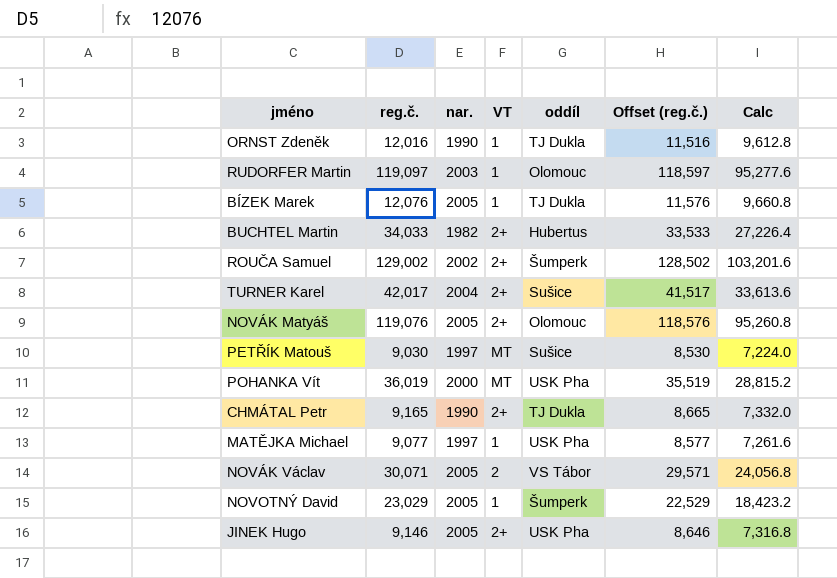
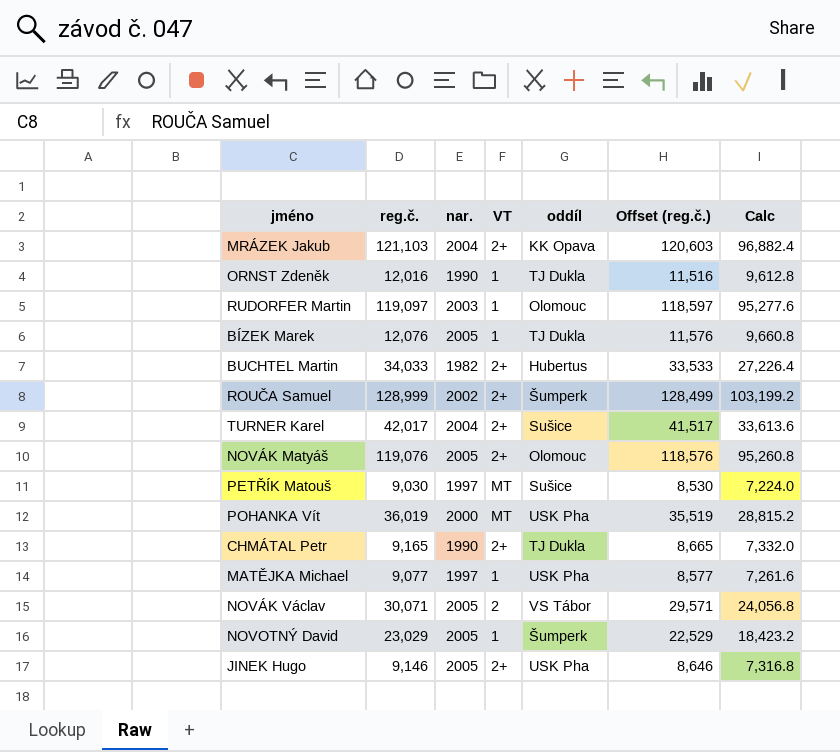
row MRÁZEK Jakub: none -> 121,103 | 2004 | 2+ | KK Opava | 120,603 | 96,882.4
ROUČA Samuel | reg.č.: 129,002 -> 128,999
ROUČA Samuel | Offset (reg.č.): 128,502 -> 128,499
ROUČA Samuel | Calc: 103,201.6 -> 103,199.2

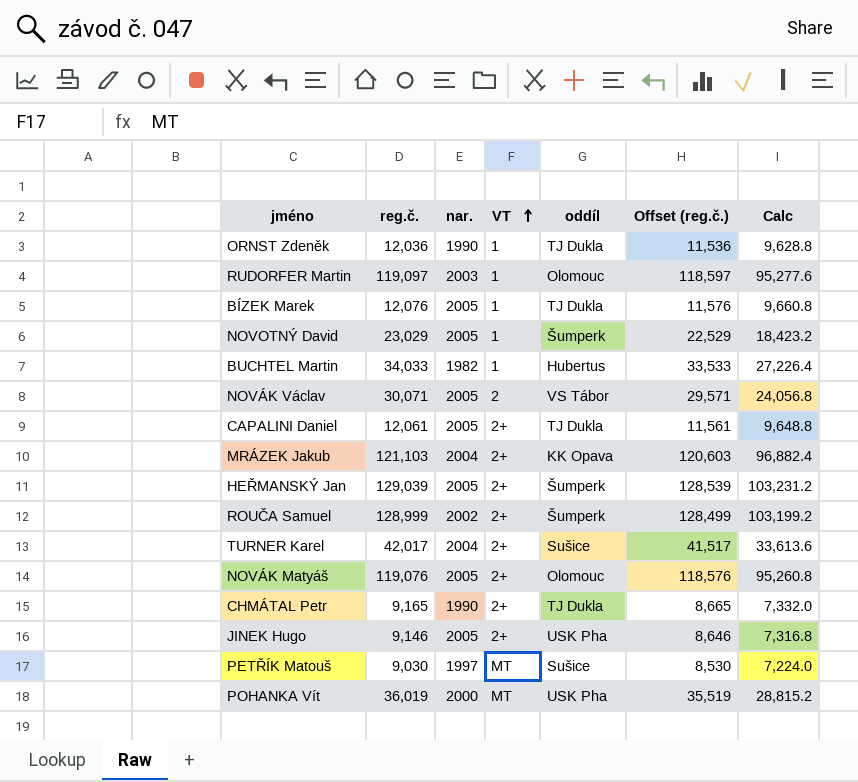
row order: none -> VT ascending
row MATĚJKA Michael: 9,077 | 1997 | 1 | USK Pha | 8,577 | 7,261.6 -> none
ORNST Zdeněk | reg.č.: 12,016 -> 12,036
ORNST Zdeněk | Offset (reg.č.): 11,516 -> 11,536
ORNST Zdeněk | Calc: 9,612.8 -> 9,628.8
BUCHTEL Martin | VT: 2+ -> 1
row CAPALINI Daniel: none -> 12,061 | 2005 | 2+ | TJ Dukla | 11,561 | 9,648.8
row HEŘMANSKÝ Jan: none -> 129,039 | 2005 | 2+ | Šumperk | 128,539 | 103,231.2

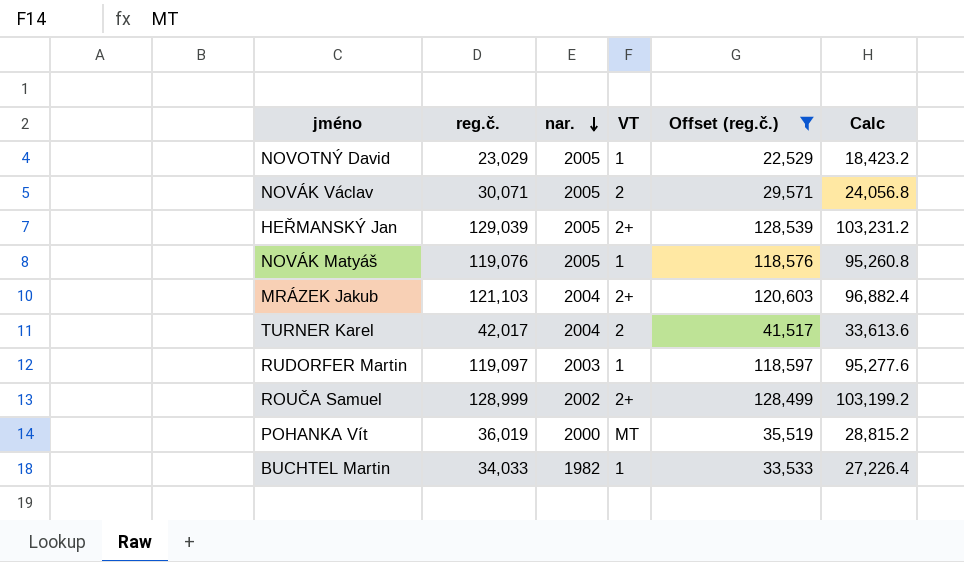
filter: none -> Offset (reg.č.) >= 22,529
row order: VT ascending -> nar. descending
column oddíl | position: 5 -> none
NOVÁK Matyáš | VT: 2+ -> 1
TURNER Karel | VT: 2+ -> 2

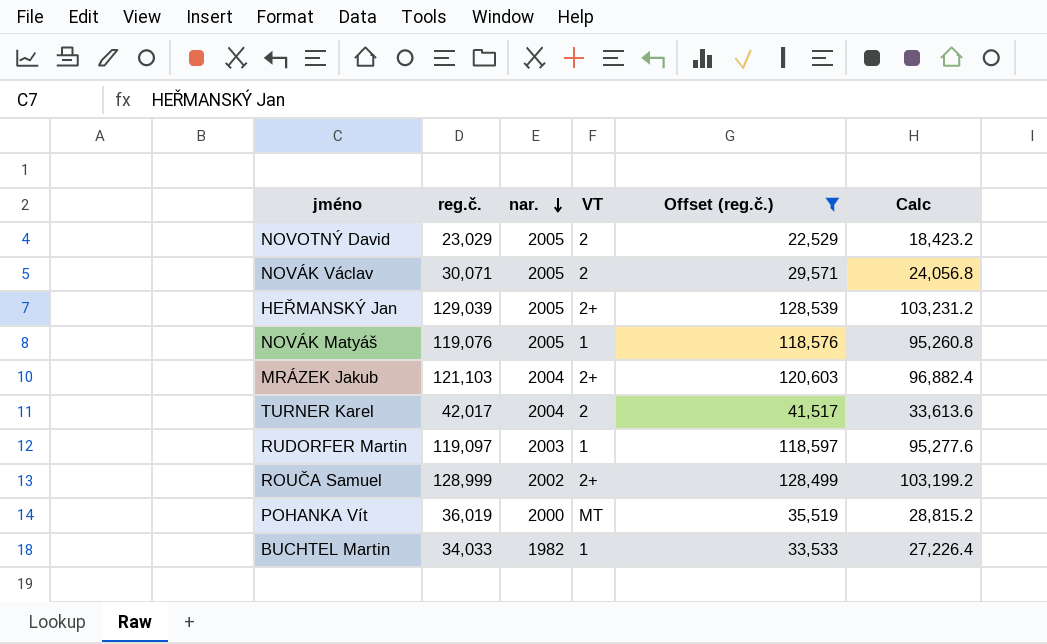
NOVOTNÝ David | VT: 1 -> 2

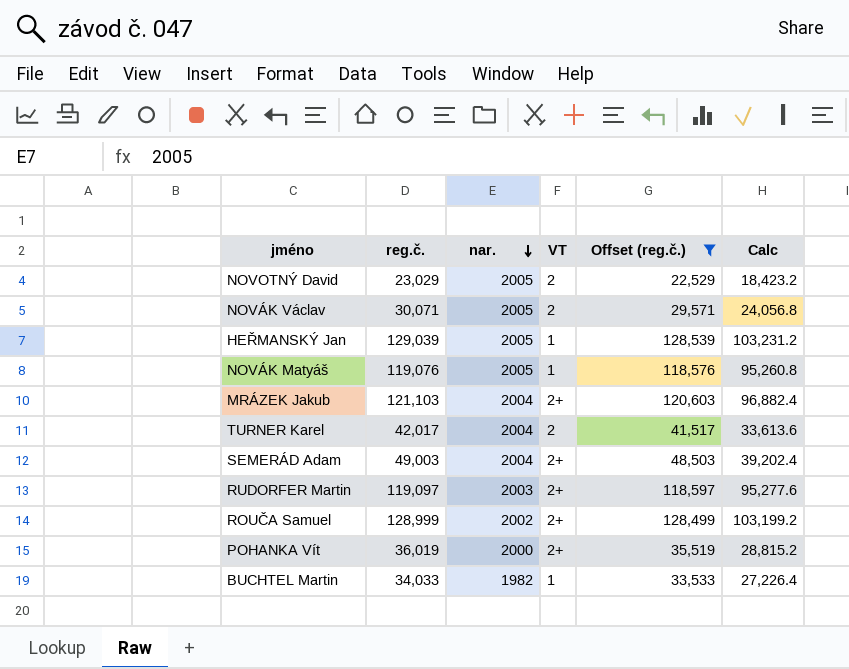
HEŘMANSKÝ Jan | VT: 2+ -> 1
row SEMERÁD Adam: none -> 49,003 | 2004 | 2+ | 48,503 | 39,202.4
RUDORFER Martin | VT: 1 -> 2+
POHANKA Vít | VT: MT -> 2+

